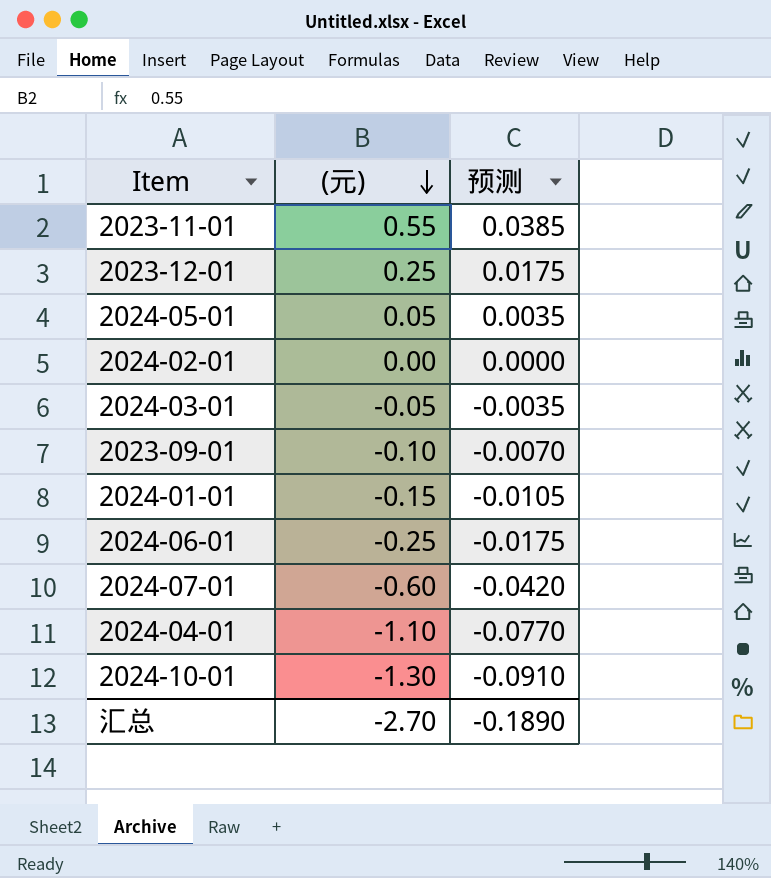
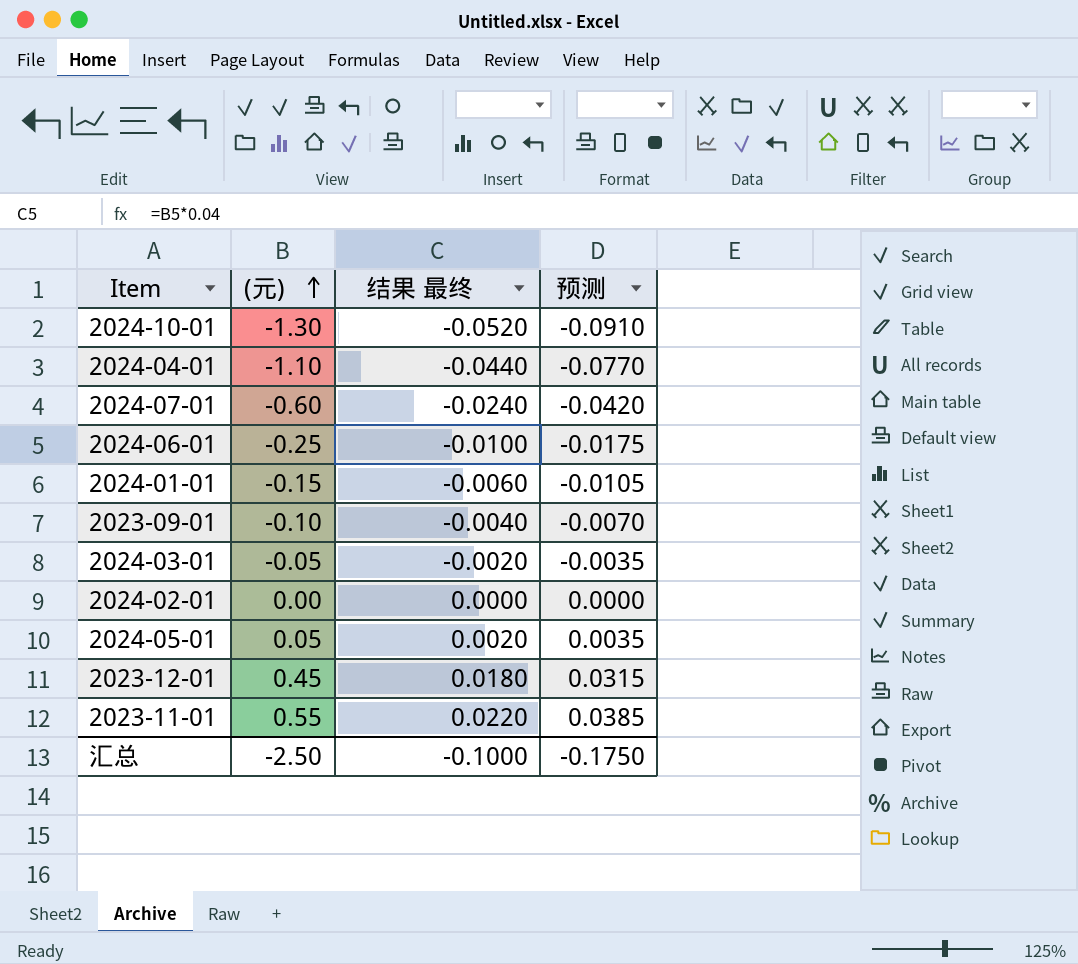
row order: (元) descending -> (元) ascending
column 结果 最终 | formula: none -> [(元)] * 0.04
2023-12-01 | (元): 0.25 -> 0.45
2023-12-01 | 预测: 0.0175 -> 0.0315
汇总 | (元): -2.70 -> -2.50
汇总 | 预测: -0.1890 -> -0.1750

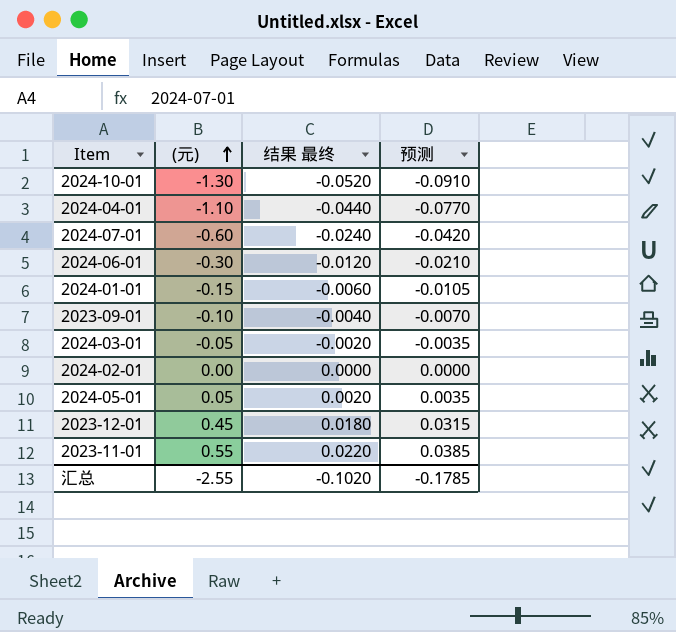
2024-06-01 | (元): -0.25 -> -0.30
2024-06-01 | 结果 最终: -0.0100 -> -0.0120
2024-06-01 | 预测: -0.0175 -> -0.0210
汇总 | (元): -2.50 -> -2.55
汇总 | 结果 最终: -0.1000 -> -0.1020
汇总 | 预测: -0.1750 -> -0.1785

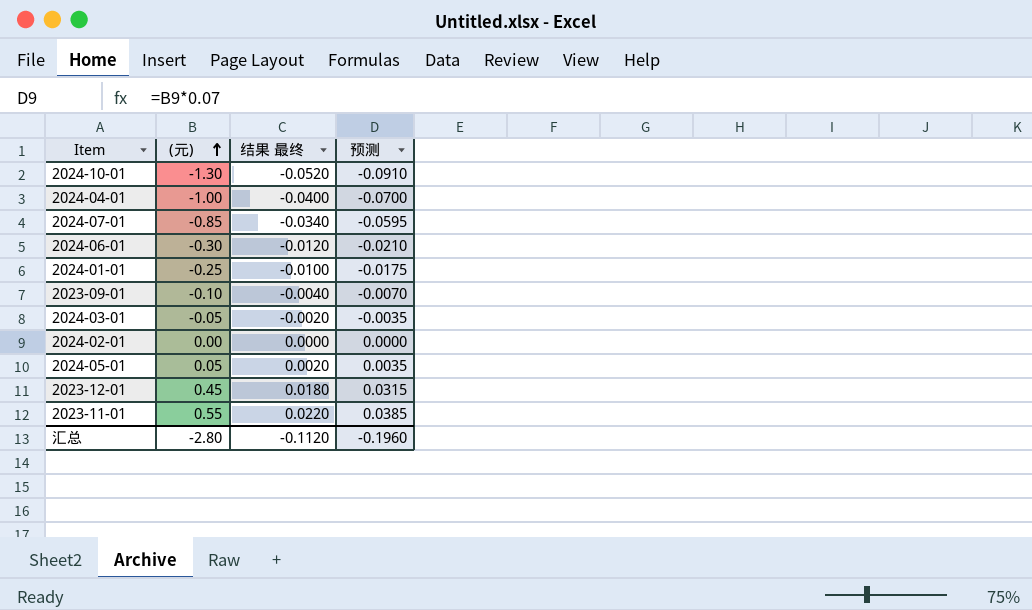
2024-04-01 | (元): -1.10 -> -1.00
2024-04-01 | 结果 最终: -0.0440 -> -0.0400
2024-04-01 | 预测: -0.0770 -> -0.0700
2024-07-01 | (元): -0.60 -> -0.85
2024-07-01 | 结果 最终: -0.0240 -> -0.0340
2024-07-01 | 预测: -0.0420 -> -0.0595
2024-01-01 | (元): -0.15 -> -0.25
2024-01-01 | 结果 最终: -0.0060 -> -0.0100
2024-01-01 | 预测: -0.0105 -> -0.0175
汇总 | (元): -2.55 -> -2.80
汇总 | 结果 最终: -0.1020 -> -0.1120
汇总 | 预测: -0.1785 -> -0.1960

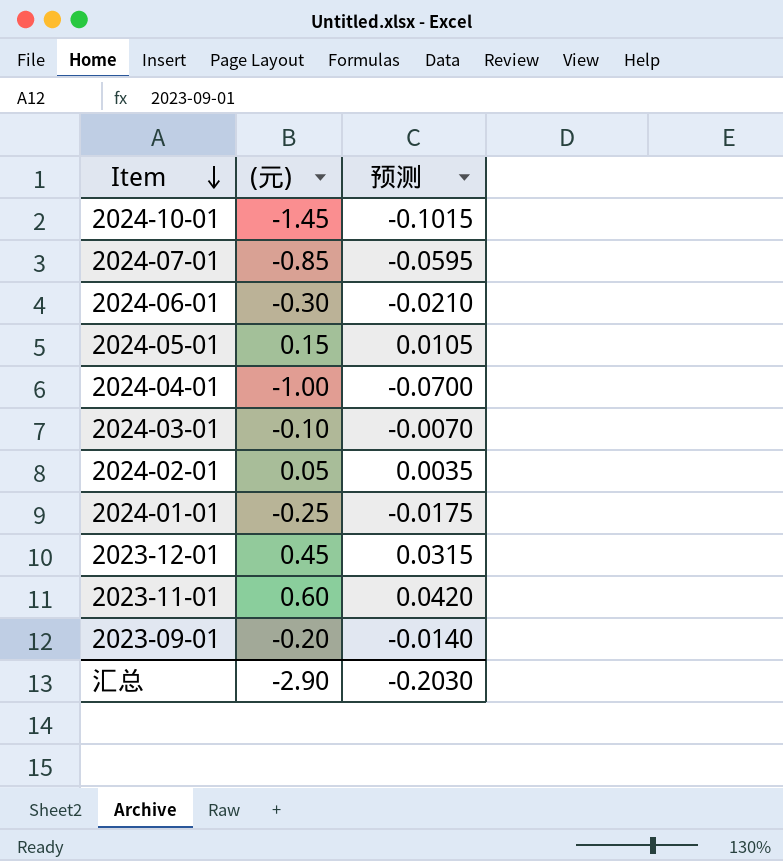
row order: (元) ascending -> Item descending
column 结果 最终 | formula: [(元)] * 0.04 -> none
2024-10-01 | (元): -1.30 -> -1.45
2024-10-01 | 预测: -0.0910 -> -0.1015
2024-05-01 | (元): 0.05 -> 0.15
2024-05-01 | 预测: 0.0035 -> 0.0105
2024-03-01 | (元): -0.05 -> -0.10
2024-03-01 | 预测: -0.0035 -> -0.0070
2024-02-01 | (元): 0.00 -> 0.05
2024-02-01 | 预测: 0.0000 -> 0.0035
2023-11-01 | (元): 0.55 -> 0.60
2023-11-01 | 预测: 0.0385 -> 0.0420
2023-09-01 | (元): -0.10 -> -0.20
2023-09-01 | 预测: -0.0070 -> -0.0140
汇总 | (元): -2.80 -> -2.90
汇总 | 预测: -0.1960 -> -0.2030

